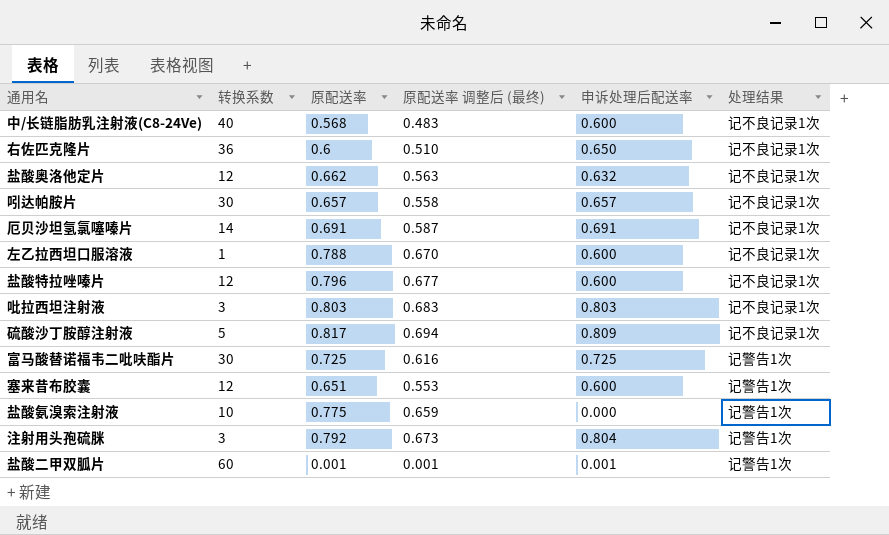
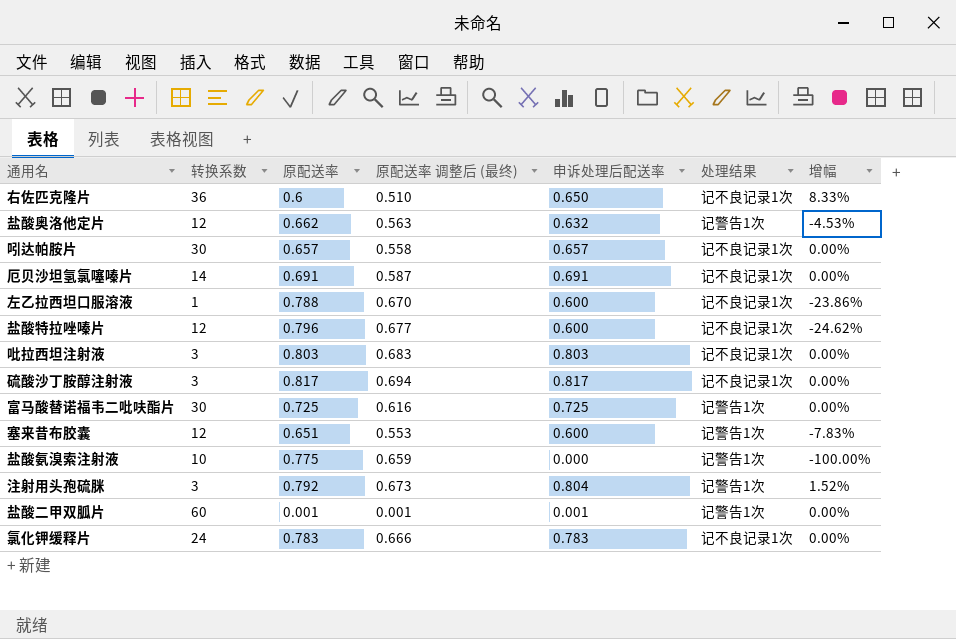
column 增幅 | formula: none -> ([申诉处理后配送率] - [原配送率]) / [原配送率]
row 中/长链脂肪乳注射液(C8-24Ve): 40 | 0.568 | 0.483 | 0.600 | 记不良记录1次 -> none
盐酸奥洛他定片 | 处理结果: 记不良记录1次 -> 记警告1次
硫酸沙丁胺醇注射液 | 转换系数: 5 -> 3
硫酸沙丁胺醇注射液 | 申诉处理后配送率: 0.809 -> 0.817
row 氯化钾缓释片: none -> 24 | 0.783 | 0.666 | 0.783 | 记不良记录1次 | 0.00%

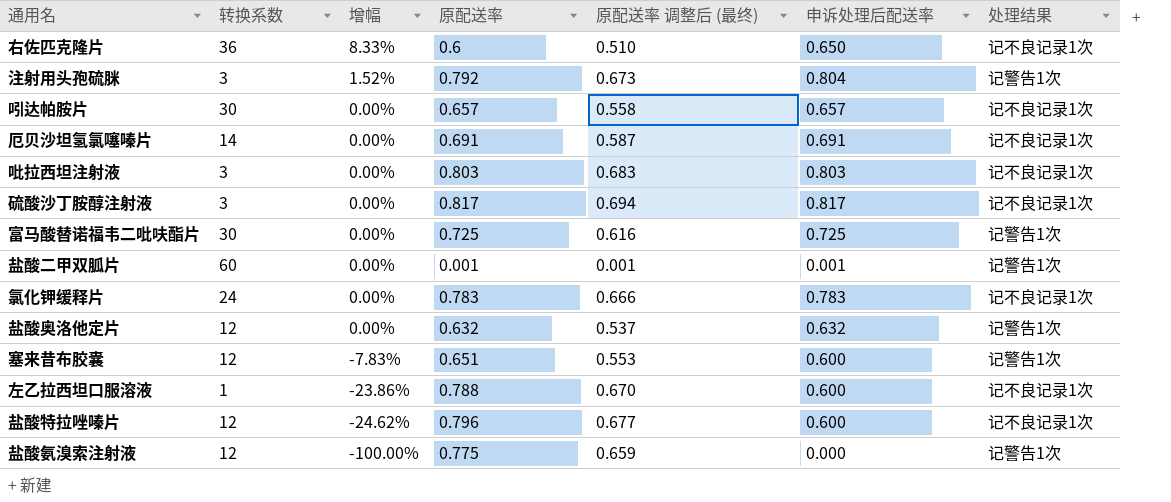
row order: none -> 增幅 descending
column 增幅 | position: 7 -> 3
盐酸奥洛他定片 | 增幅: -4.53% -> 0.00%
盐酸奥洛他定片 | 原配送率: 0.662 -> 0.632
盐酸奥洛他定片 | 原配送率 调整后 (最终): 0.563 -> 0.537
盐酸氨溴索注射液 | 转换系数: 10 -> 12

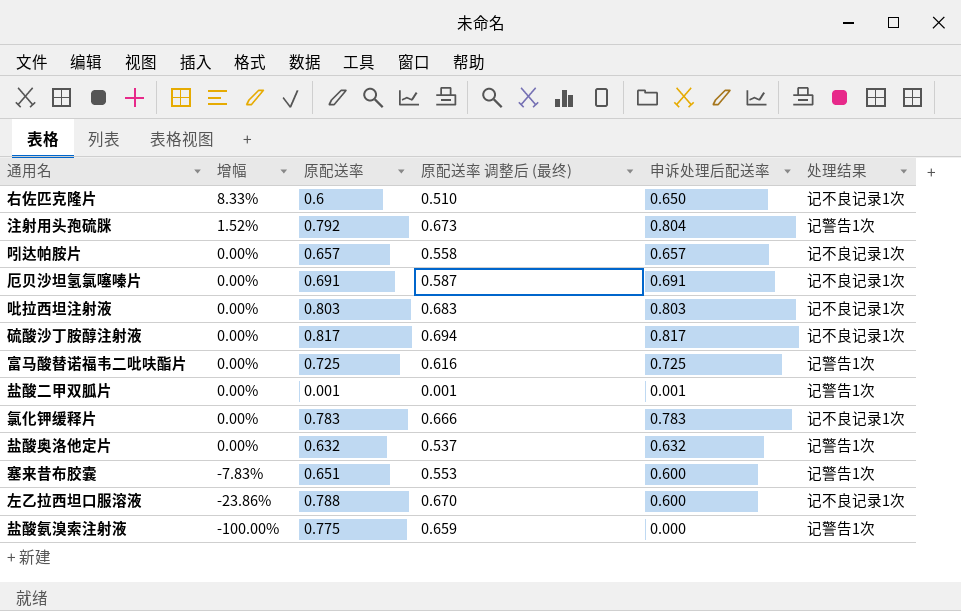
column 转换系数 | position: 2 -> none
row 盐酸特拉唑嗪片: 12 | -24.62% | 0.796 | 0.677 | 0.600 | 记不良记录1次 -> none

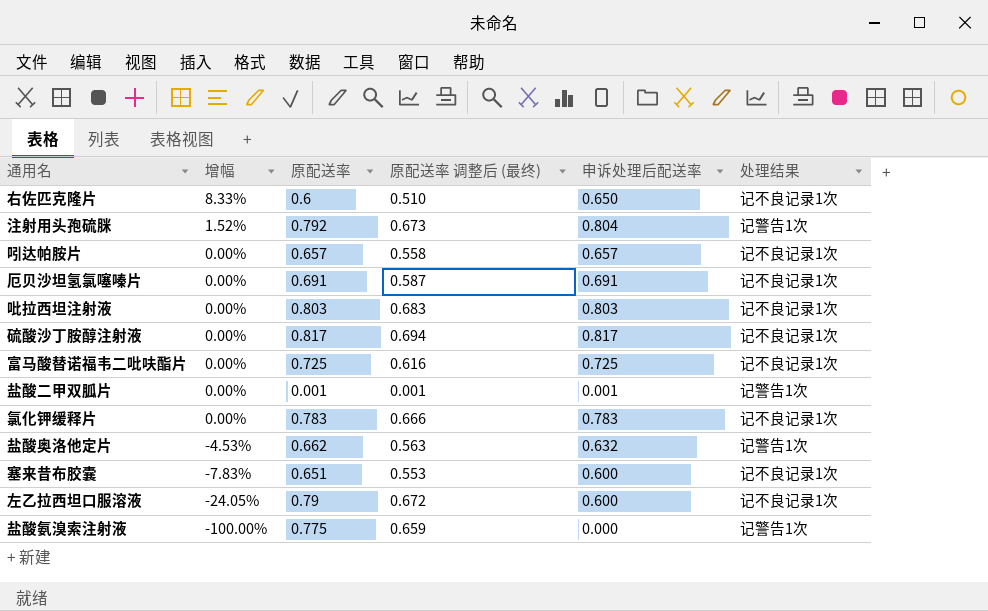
富马酸替诺福韦二吡呋酯片 | 处理结果: 记警告1次 -> 记不良记录1次
盐酸奥洛他定片 | 增幅: 0.00% -> -4.53%
盐酸奥洛他定片 | 原配送率: 0.632 -> 0.662
盐酸奥洛他定片 | 原配送率 调整后 (最终): 0.537 -> 0.563
塞来昔布胶囊 | 处理结果: 记警告1次 -> 记不良记录1次
左乙拉西坦口服溶液 | 增幅: -23.86% -> -24.05%
左乙拉西坦口服溶液 | 原配送率: 0.788 -> 0.79
左乙拉西坦口服溶液 | 原配送率 调整后 (最终): 0.670 -> 0.672

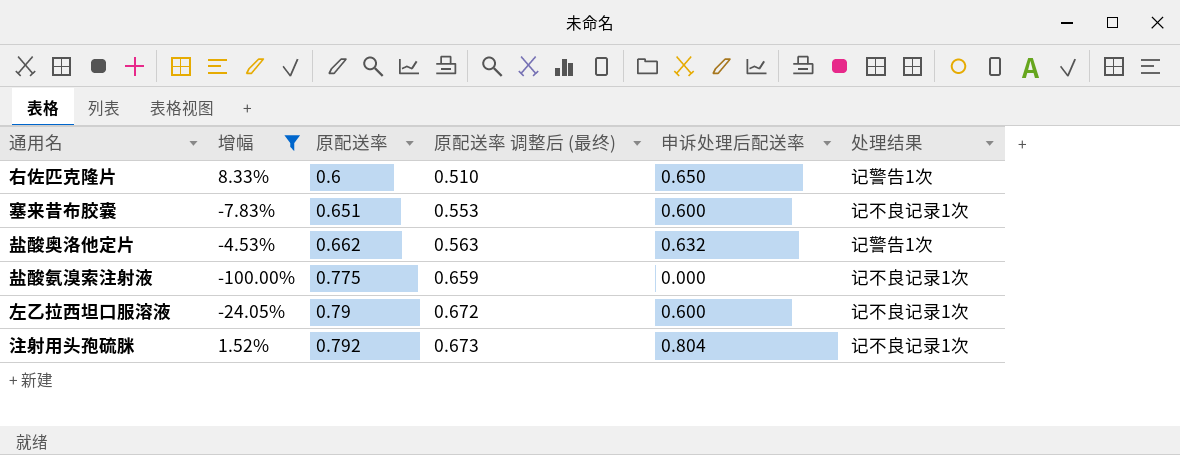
filter: none -> 增幅 != 0.00%
row order: 增幅 descending -> 原配送率 ascending
右佐匹克隆片 | 处理结果: 记不良记录1次 -> 记警告1次
盐酸氨溴索注射液 | 处理结果: 记警告1次 -> 记不良记录1次
注射用头孢硫脒 | 处理结果: 记警告1次 -> 记不良记录1次

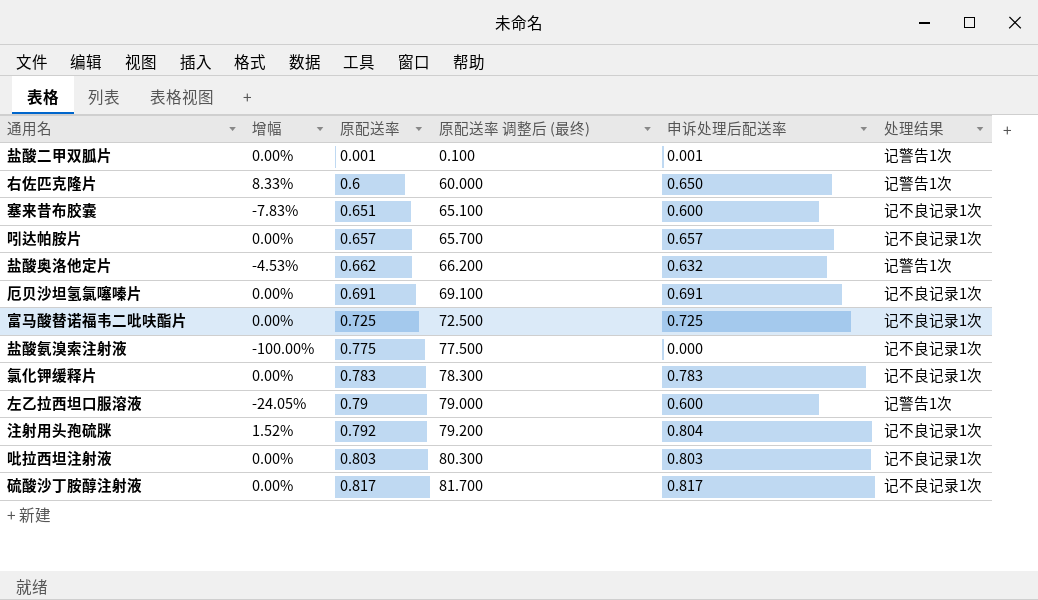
filter: 增幅 != 0.00% -> none
column 原配送率 调整后 (最终) | formula: [原配送率] * 0.85 -> [原配送率] * 100
左乙拉西坦口服溶液 | 处理结果: 记不良记录1次 -> 记警告1次

